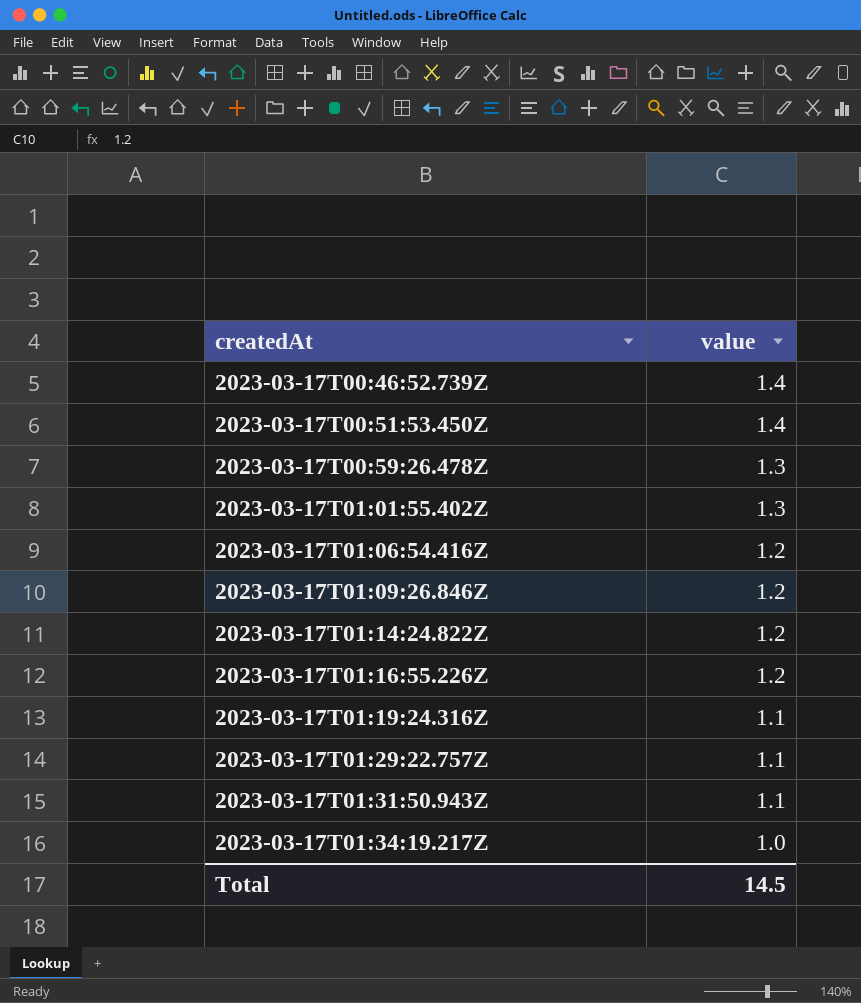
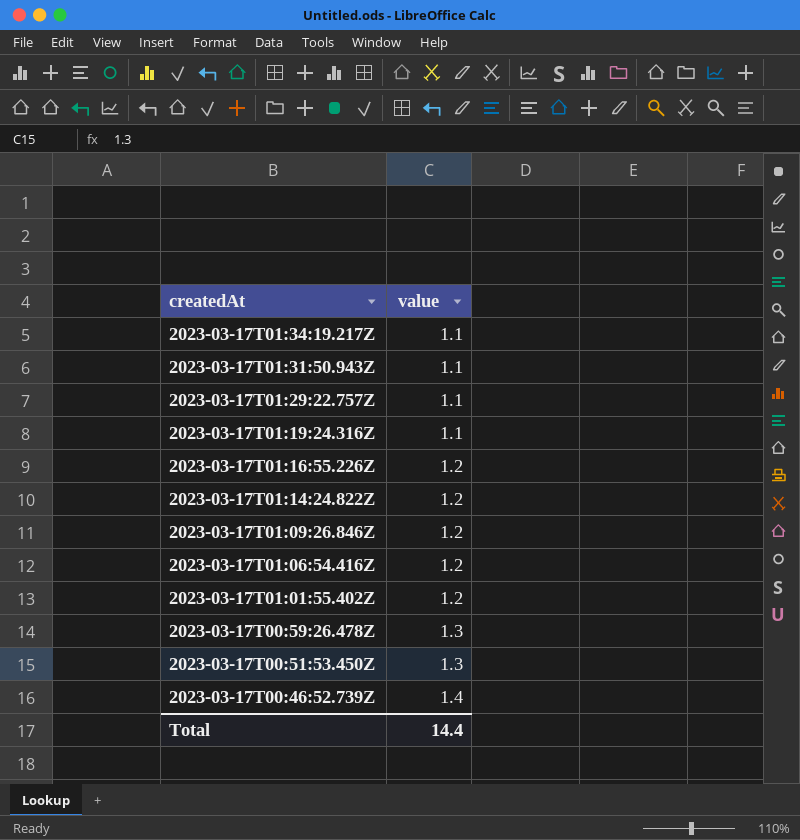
row order: createdAt ascending -> createdAt descending
2023-03-17T01:34:19.217Z | value: 1.0 -> 1.1
2023-03-17T01:01:55.402Z | value: 1.3 -> 1.2
2023-03-17T00:51:53.450Z | value: 1.4 -> 1.3
Total | value: 14.5 -> 14.4

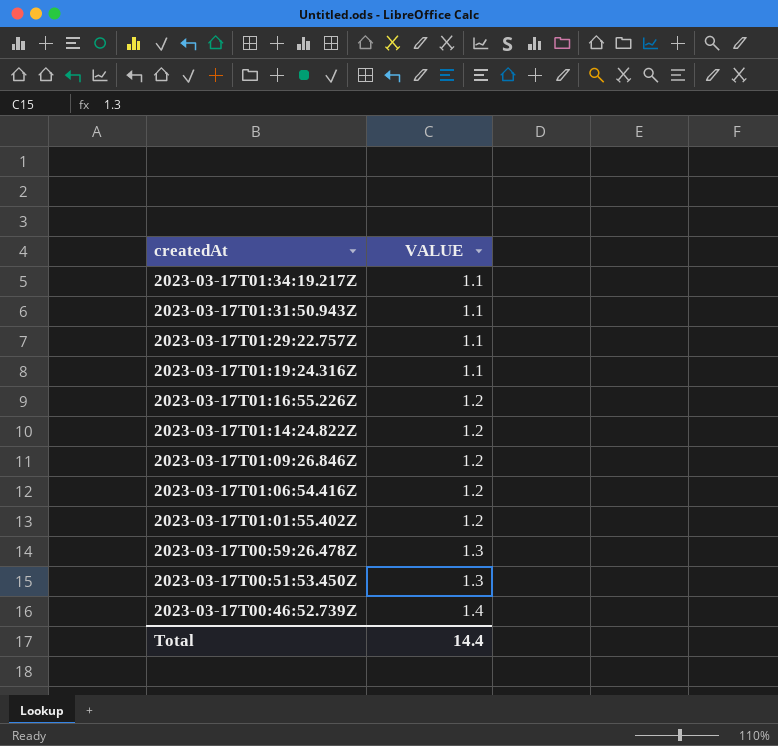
column name: value -> VALUE

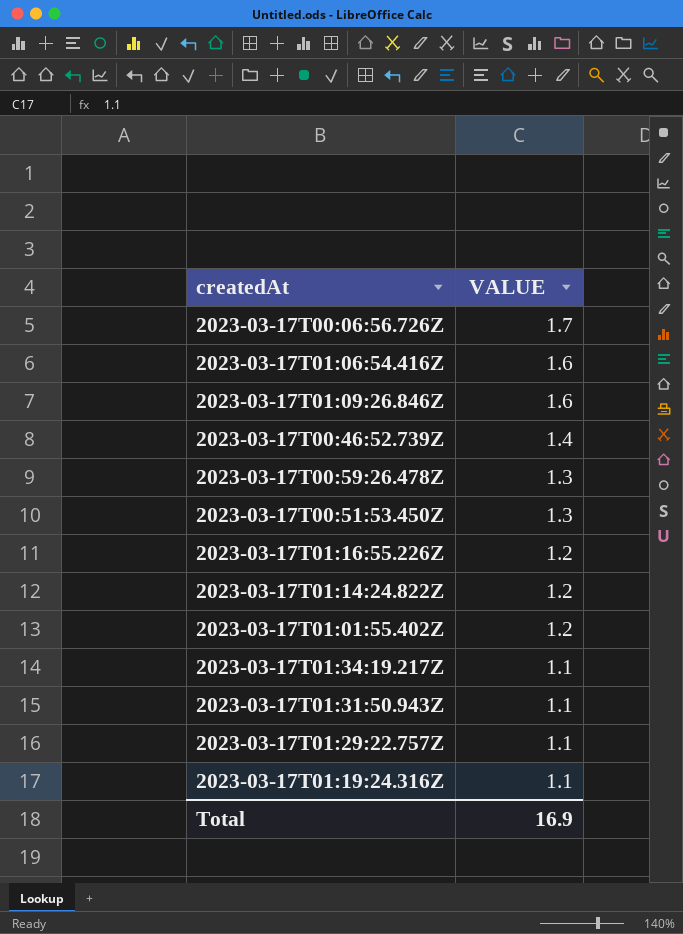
row order: createdAt descending -> VALUE descending
row 2023-03-17T00:06:56.726Z: none -> 1.7
2023-03-17T01:06:54.416Z | VALUE: 1.2 -> 1.6
2023-03-17T01:09:26.846Z | VALUE: 1.2 -> 1.6
Total | VALUE: 14.4 -> 16.9

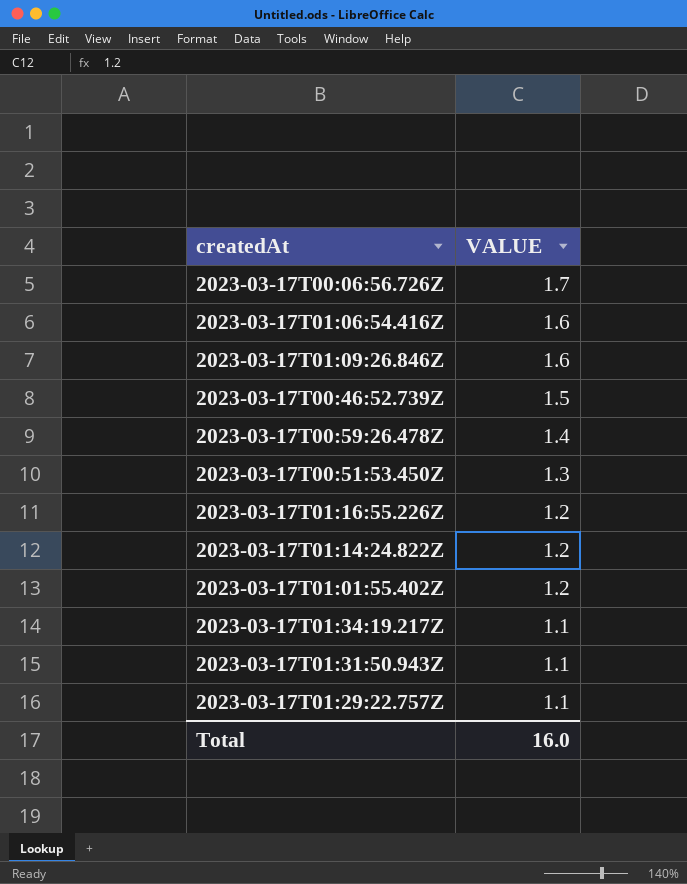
row 2023-03-17T01:19:24.316Z: 1.1 -> none
2023-03-17T00:46:52.739Z | VALUE: 1.4 -> 1.5
2023-03-17T00:59:26.478Z | VALUE: 1.3 -> 1.4
Total | VALUE: 16.9 -> 16.0

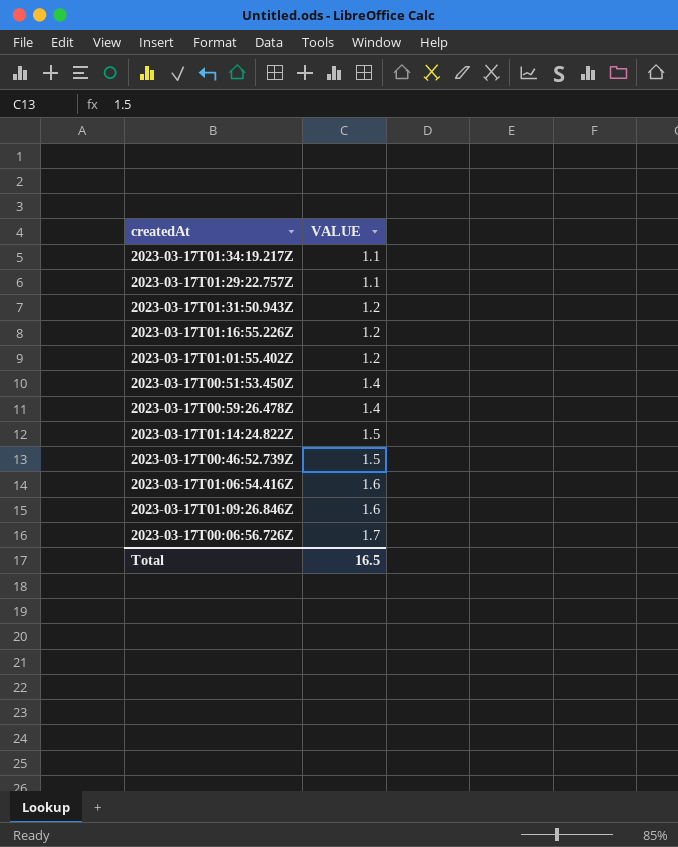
row order: VALUE descending -> VALUE ascending
2023-03-17T01:31:50.943Z | VALUE: 1.1 -> 1.2
2023-03-17T00:51:53.450Z | VALUE: 1.3 -> 1.4
2023-03-17T01:14:24.822Z | VALUE: 1.2 -> 1.5
Total | VALUE: 16.0 -> 16.5

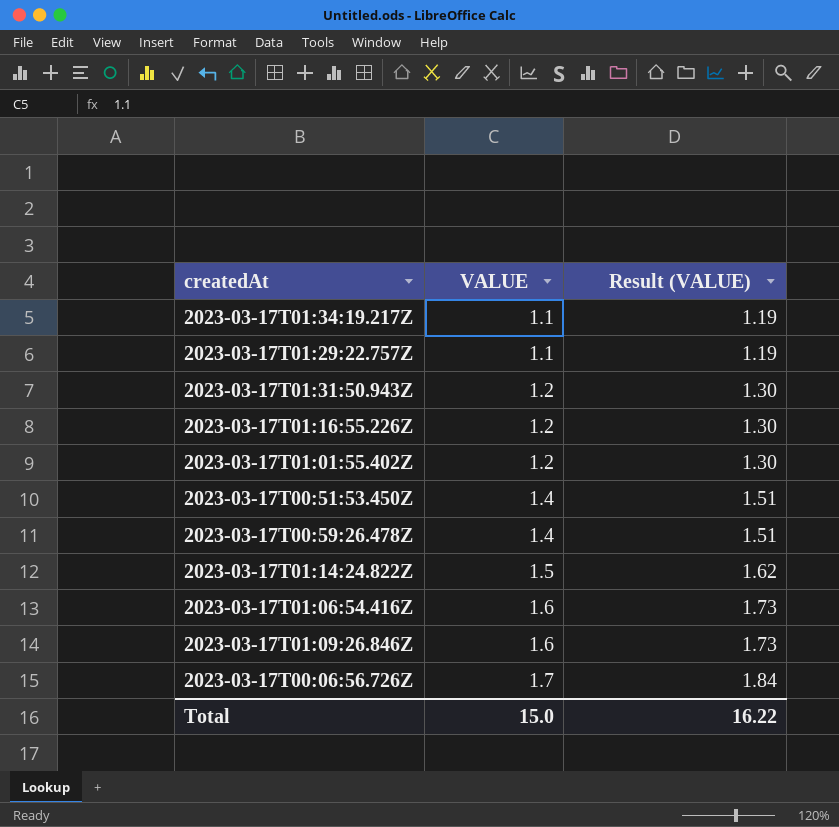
column Result (VALUE) | formula: none -> [VALUE] * 1.08
row 2023-03-17T00:46:52.739Z: 1.5 -> none
Total | VALUE: 16.5 -> 15.0

